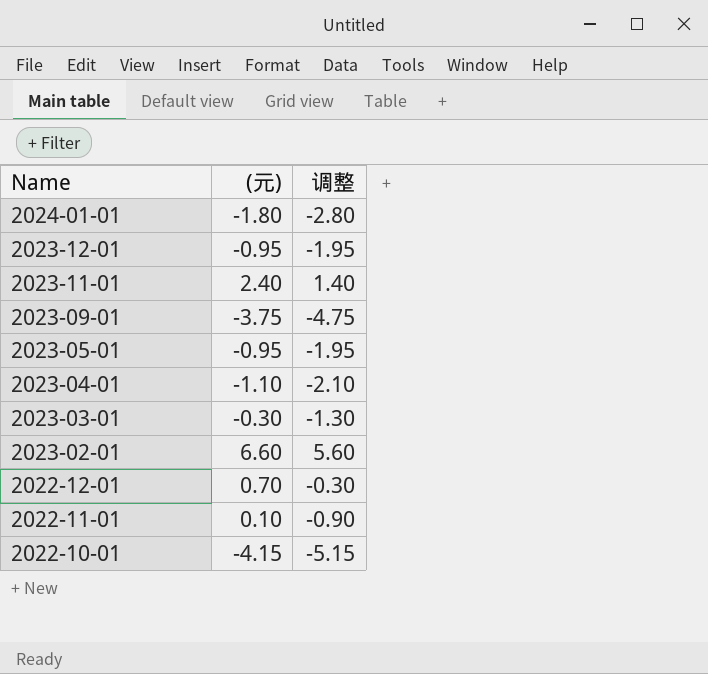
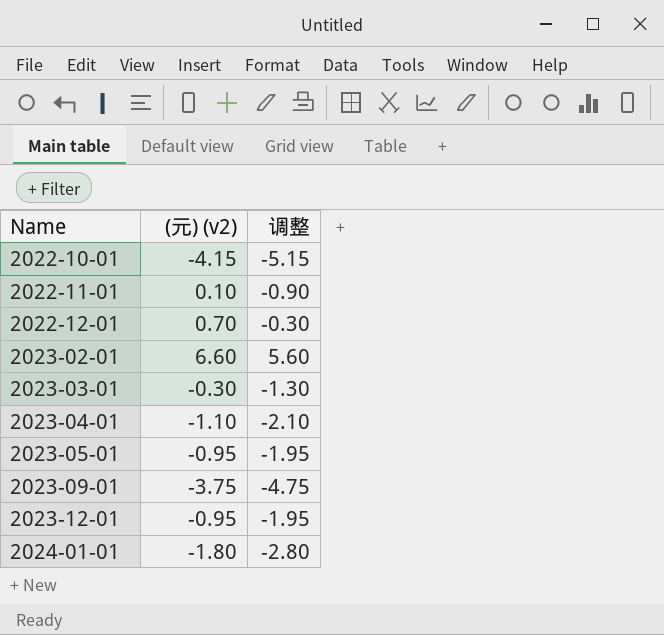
row order: Name descending -> Name ascending
column name: (元) -> (元) (v2)
row 2023-11-01: 2.40 | 1.40 -> none

